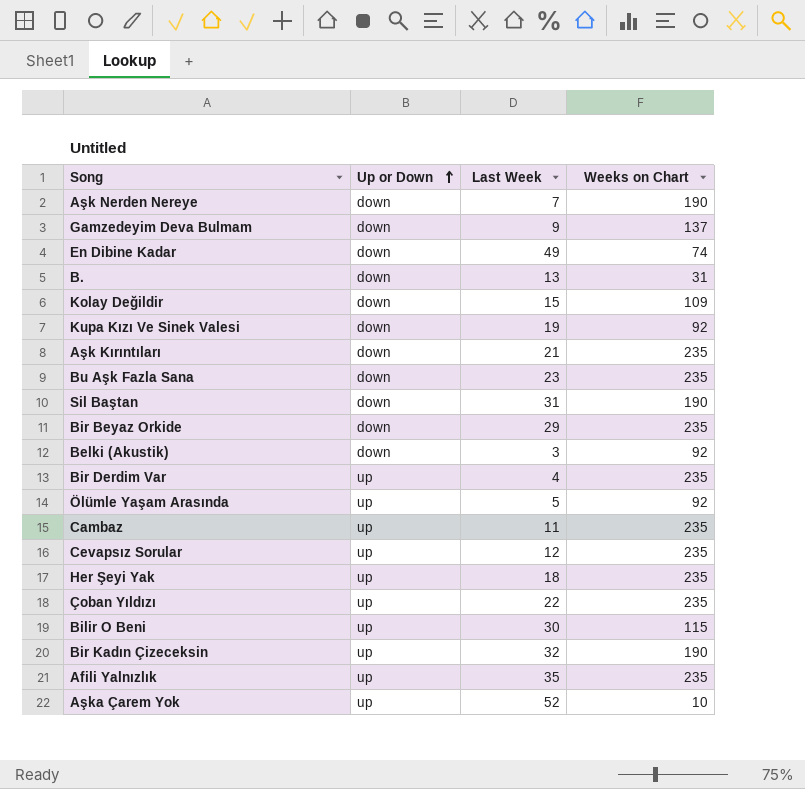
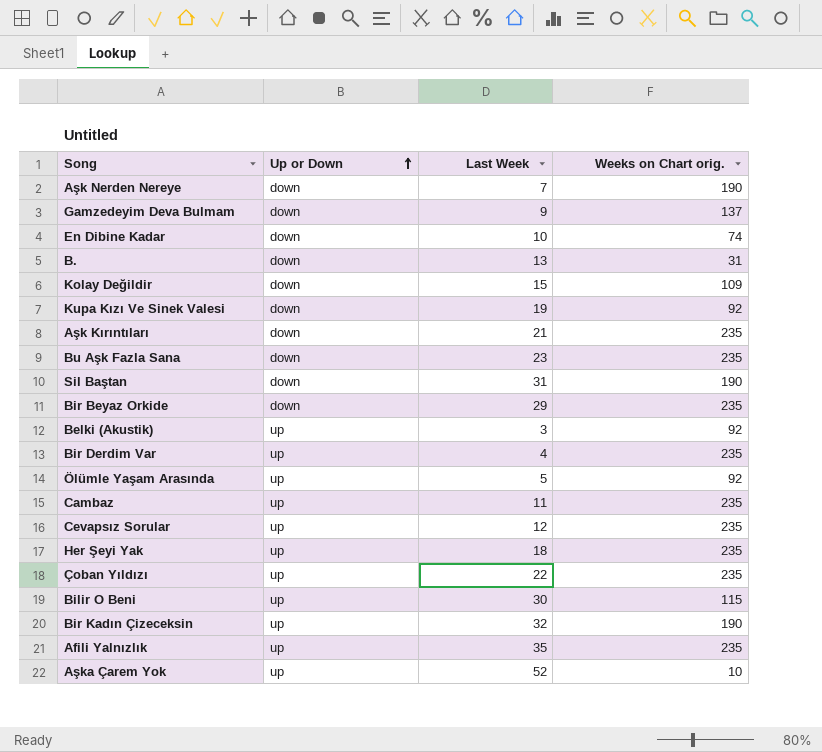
column name: Weeks on Chart -> Weeks on Chart orig.
En Dibine Kadar | Last Week: 49 -> 10
Belki (Akustik) | Up or Down: down -> up

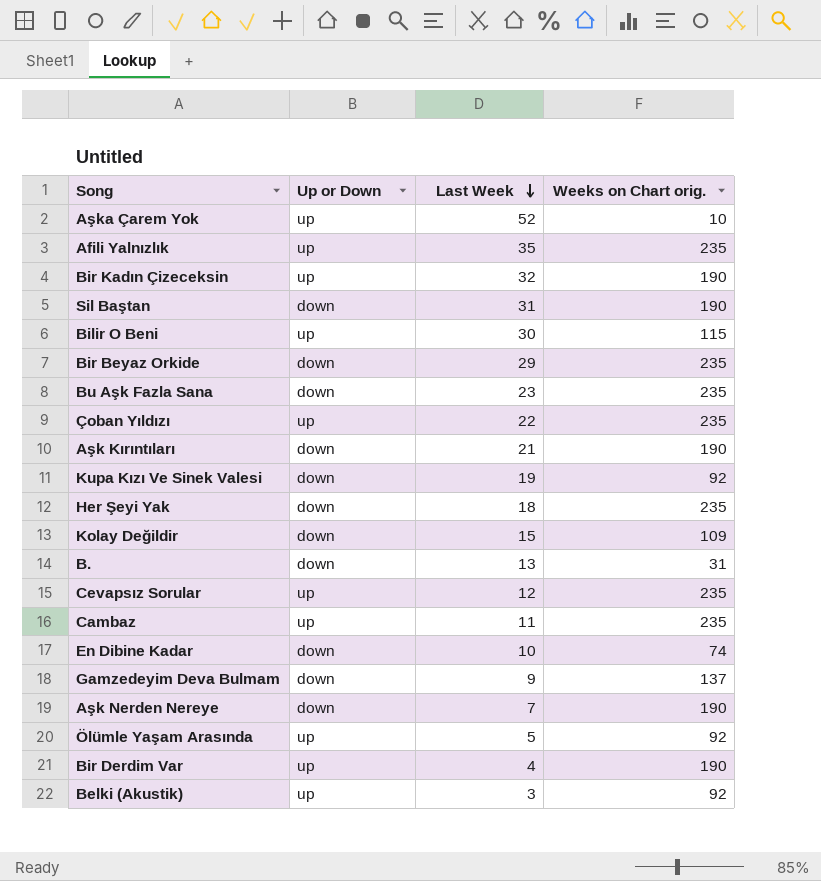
row order: Up or Down ascending -> Last Week descending
Aşk Kırıntıları | Weeks on Chart orig.: 235 -> 190
Her Şeyi Yak | Up or Down: up -> down
Bir Derdim Var | Weeks on Chart orig.: 235 -> 190

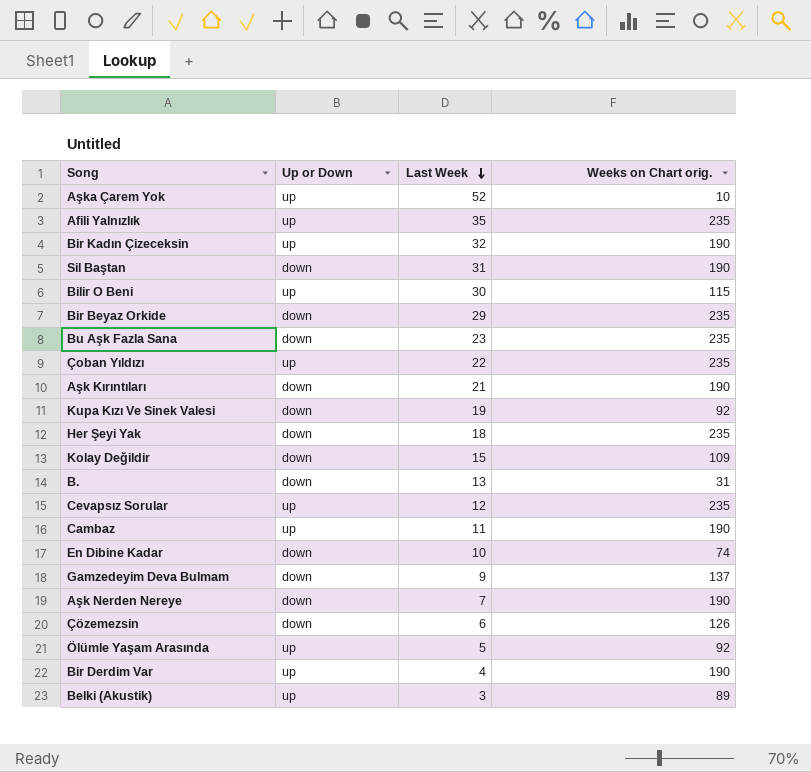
Cambaz | Weeks on Chart orig.: 235 -> 190
row Çözemezsin: none -> down | 6 | 126
Belki (Akustik) | Weeks on Chart orig.: 92 -> 89

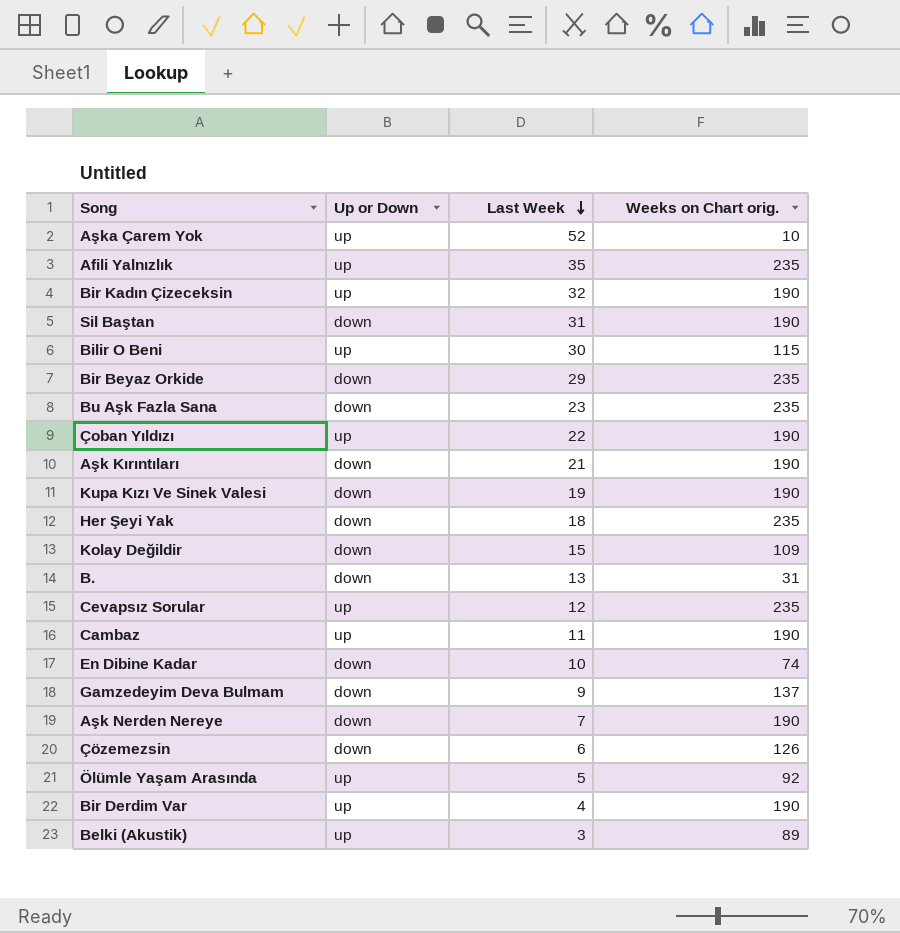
Çoban Yıldızı | Weeks on Chart orig.: 235 -> 190
Kupa Kızı Ve Sinek Valesi | Weeks on Chart orig.: 92 -> 190

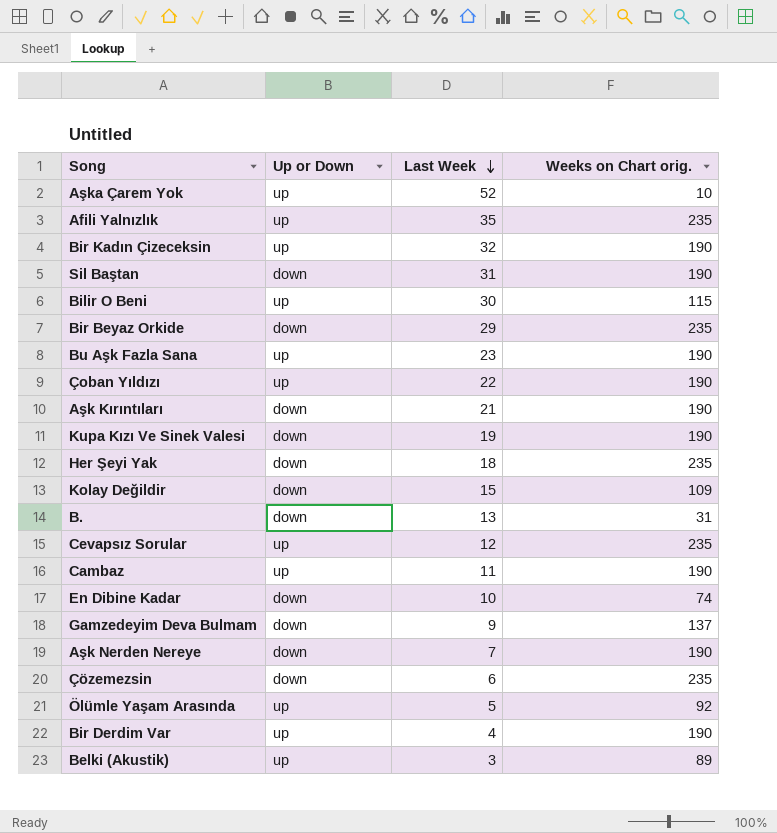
Bu Aşk Fazla Sana | Up or Down: down -> up
Bu Aşk Fazla Sana | Weeks on Chart orig.: 235 -> 190
Çözemezsin | Weeks on Chart orig.: 126 -> 235

